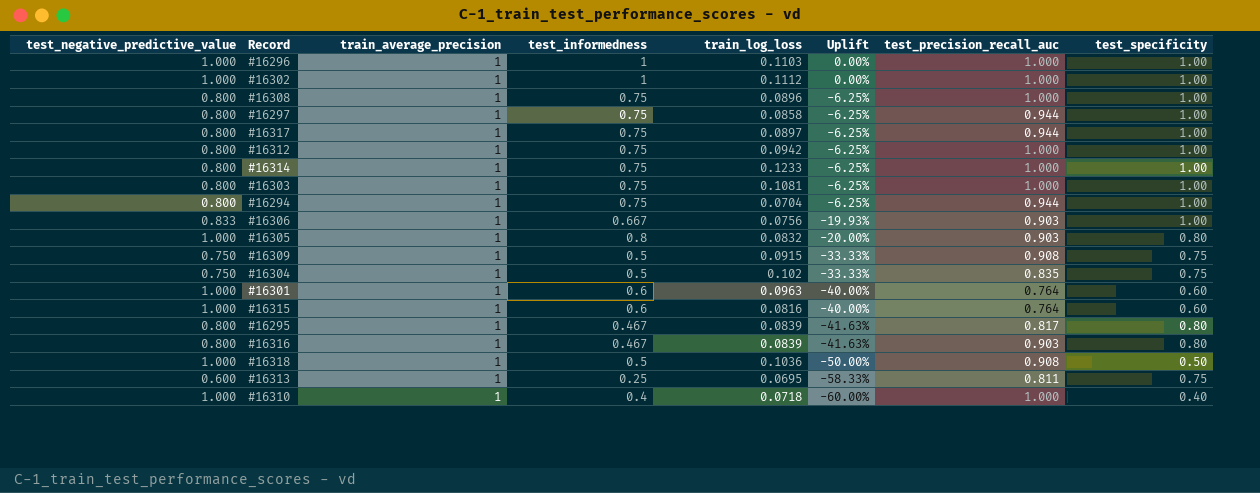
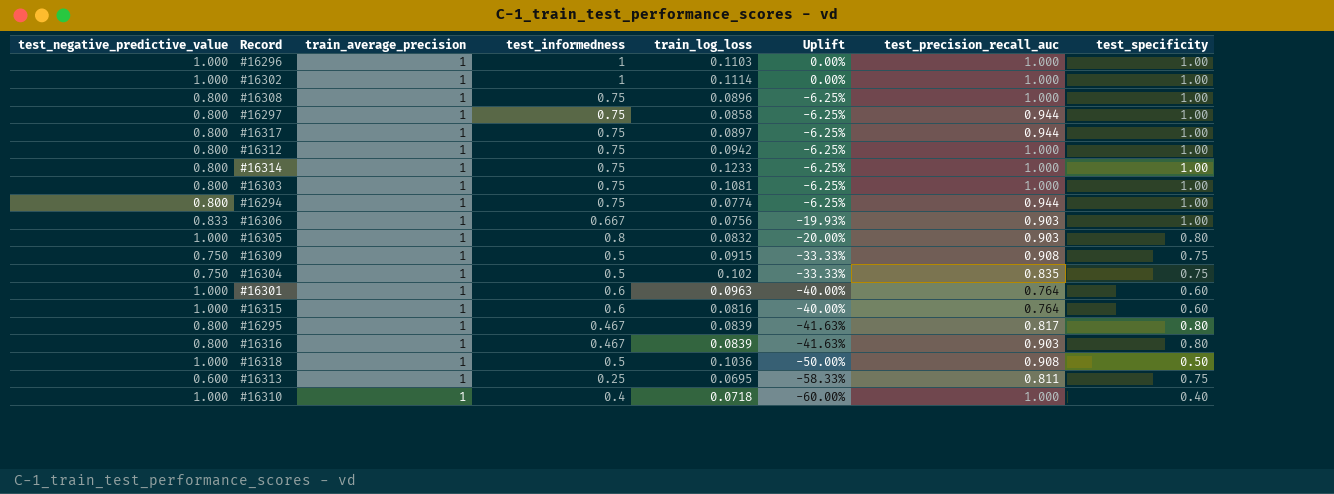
#16302 | train_log_loss: 0.1112 -> 0.1114
#16294 | train_log_loss: 0.0704 -> 0.0774

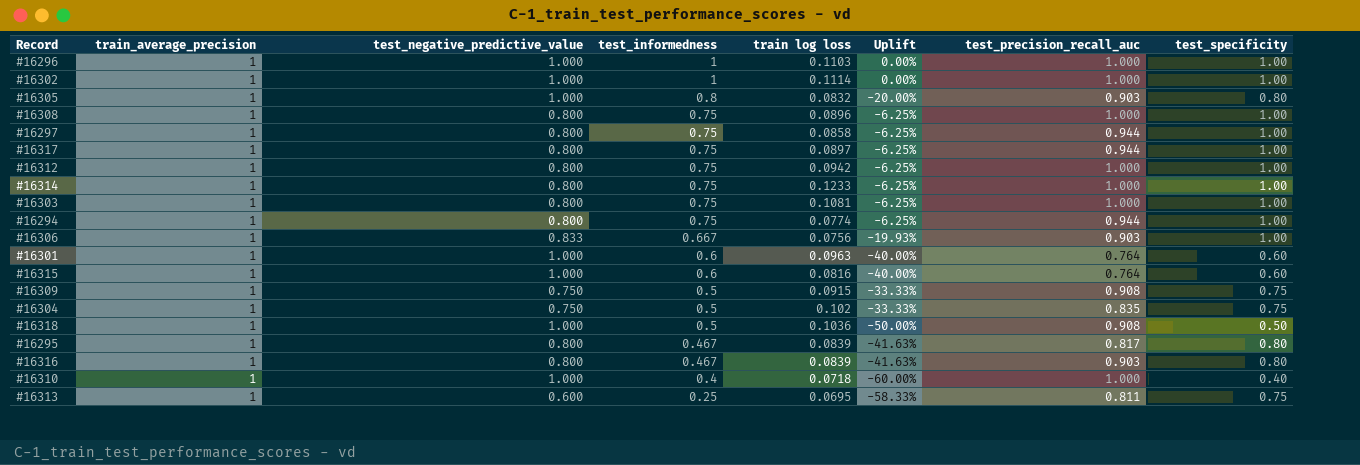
row order: Uplift descending -> test_informedness descending
column test_negative_predictive_value | position: 1 -> 3
column name: train_log_loss -> train log loss

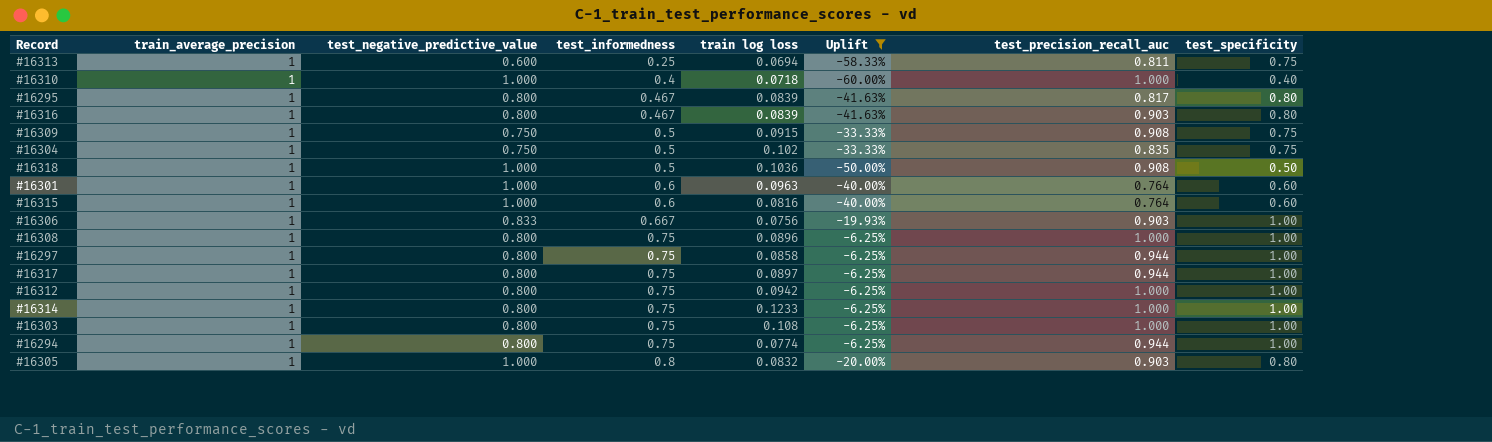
filter: none -> Uplift != 0.00%
row order: test_informedness descending -> test_informedness ascending
#16313 | train log loss: 0.0695 -> 0.0694
#16303 | train log loss: 0.1081 -> 0.108

